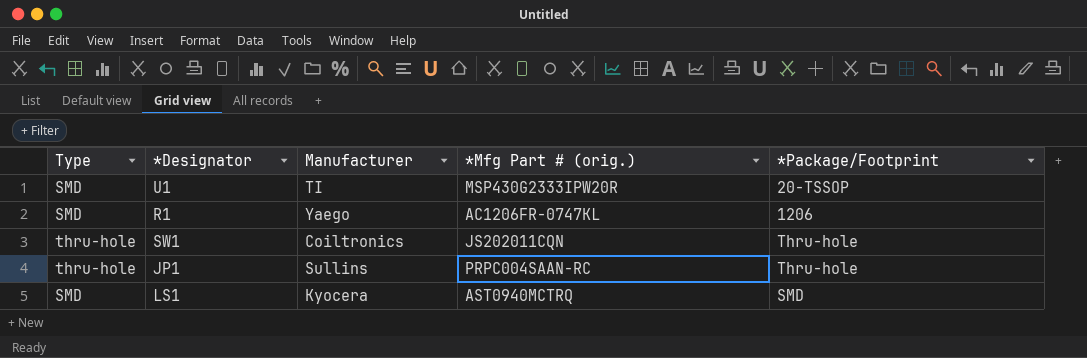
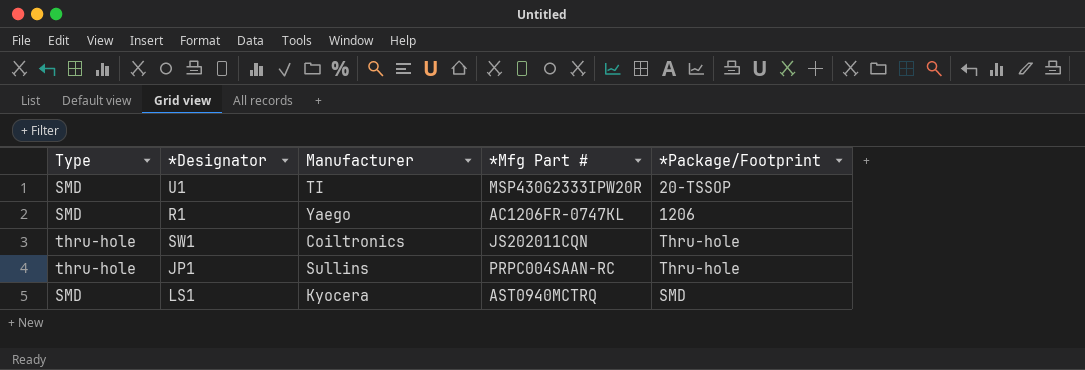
column name: *Mfg Part # (orig.) -> *Mfg Part #

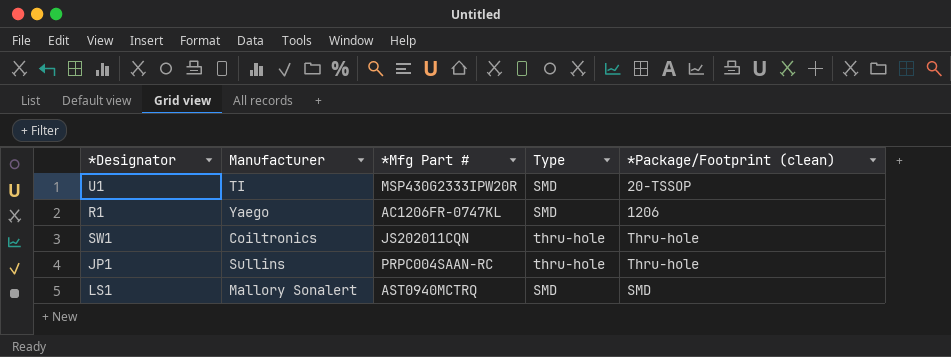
column Type | position: 1 -> 4
column name: *Package/Footprint -> *Package/Footprint (clean)
LS1 | Manufacturer: Kyocera -> Mallory Sonalert

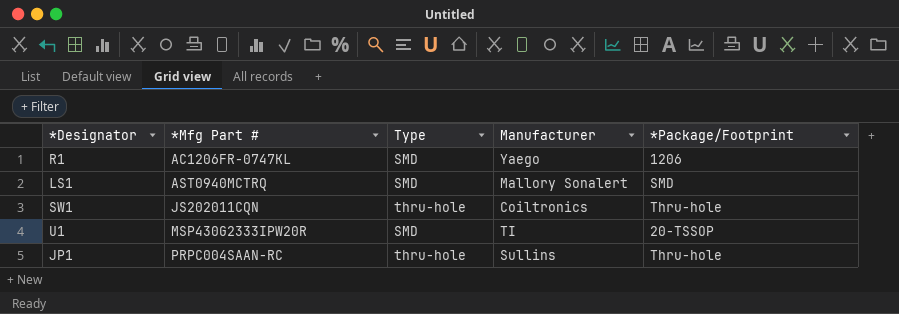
row order: none -> *Mfg Part # ascending
column Manufacturer | position: 2 -> 4
column name: *Package/Footprint (clean) -> *Package/Footprint

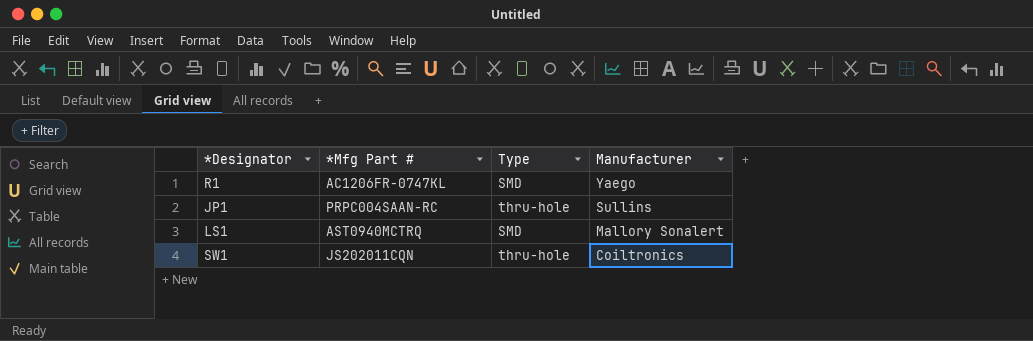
row order: *Mfg Part # ascending -> Manufacturer descending
column *Package/Footprint | position: 5 -> none
row U1: MSP430G2333IPW20R | SMD | TI | 20-TSSOP -> none

